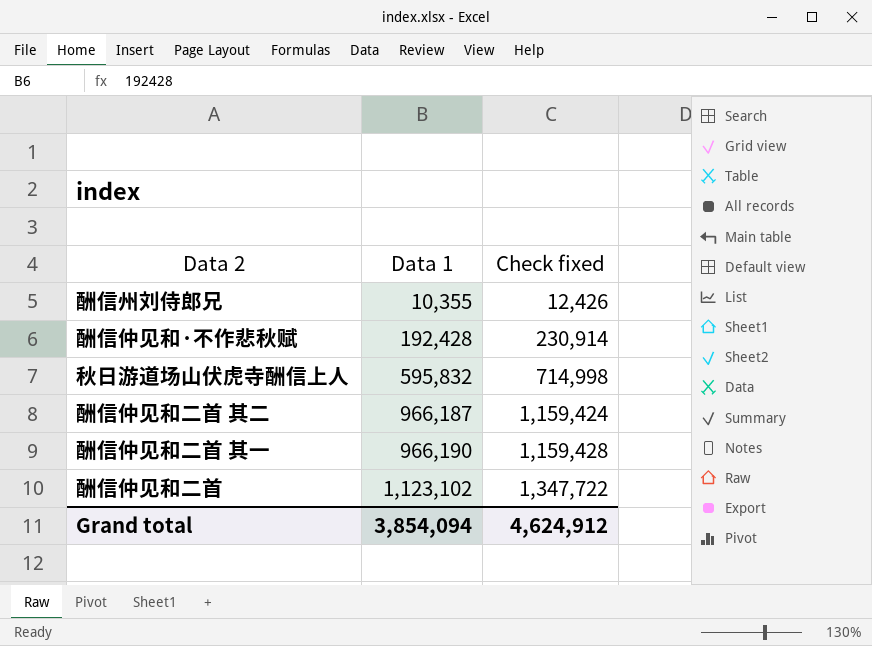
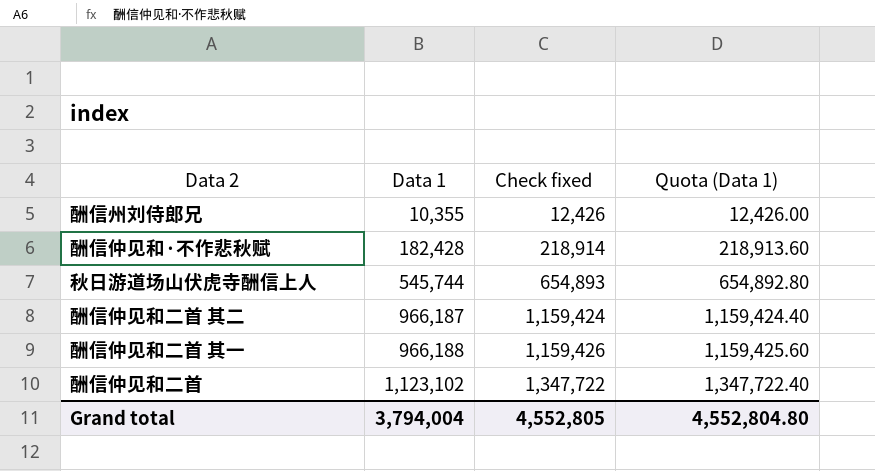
column Quota (Data 1) | formula: none -> [Data 1] * 1.2
酬信仲见和·不作悲秋赋 | Data 1: 192,428 -> 182,428
酬信仲见和·不作悲秋赋 | Check fixed: 230,914 -> 218,914
秋日游道场山伏虎寺酬信上人 | Data 1: 595,832 -> 545,744
秋日游道场山伏虎寺酬信上人 | Check fixed: 714,998 -> 654,893
酬信仲见和二首 其一 | Data 1: 966,190 -> 966,188
酬信仲见和二首 其一 | Check fixed: 1,159,428 -> 1,159,426
Grand total | Data 1: 3,854,094 -> 3,794,004
Grand total | Check fixed: 4,624,912 -> 4,552,805

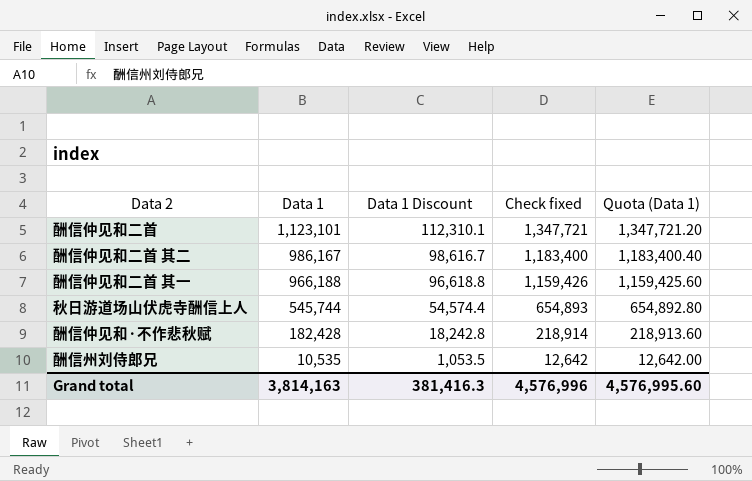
row order: Data 1 ascending -> Data 1 descending
column Data 1 Discount | formula: none -> [Data 1] * 0.1
酬信仲见和二首 | Data 1: 1,123,102 -> 1,123,101
酬信仲见和二首 | Check fixed: 1,347,722 -> 1,347,721
酬信仲见和二首 | Quota (Data 1): 1,347,722.40 -> 1,347,721.20
酬信仲见和二首 其二 | Data 1: 966,187 -> 986,167
酬信仲见和二首 其二 | Check fixed: 1,159,424 -> 1,183,400
酬信仲见和二首 其二 | Quota (Data 1): 1,159,424.40 -> 1,183,400.40
酬信州刘侍郎兄 | Data 1: 10,355 -> 10,535
酬信州刘侍郎兄 | Check fixed: 12,426 -> 12,642
酬信州刘侍郎兄 | Quota (Data 1): 12,426.00 -> 12,642.00
Grand total | Data 1: 3,794,004 -> 3,814,163
Grand total | Check fixed: 4,552,805 -> 4,576,996
Grand total | Quota (Data 1): 4,552,804.80 -> 4,576,995.60

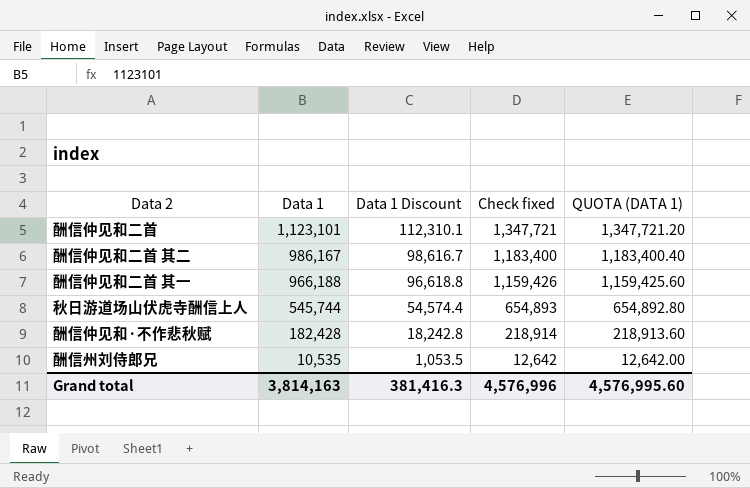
column name: Quota (Data 1) -> QUOTA (DATA 1)

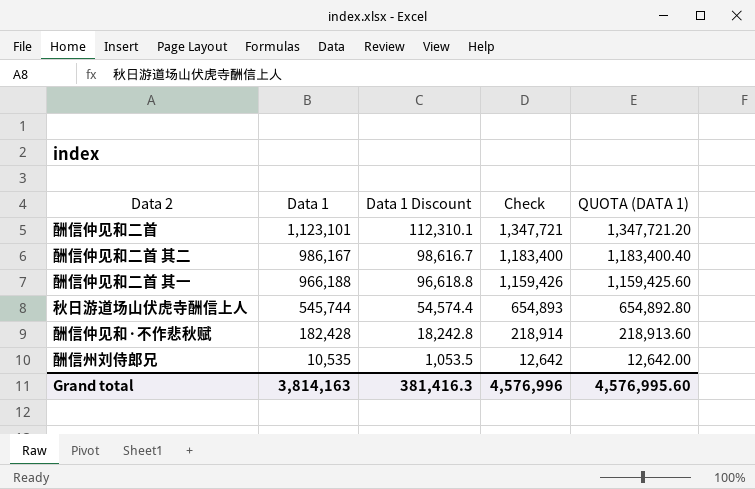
column name: Check fixed -> Check

